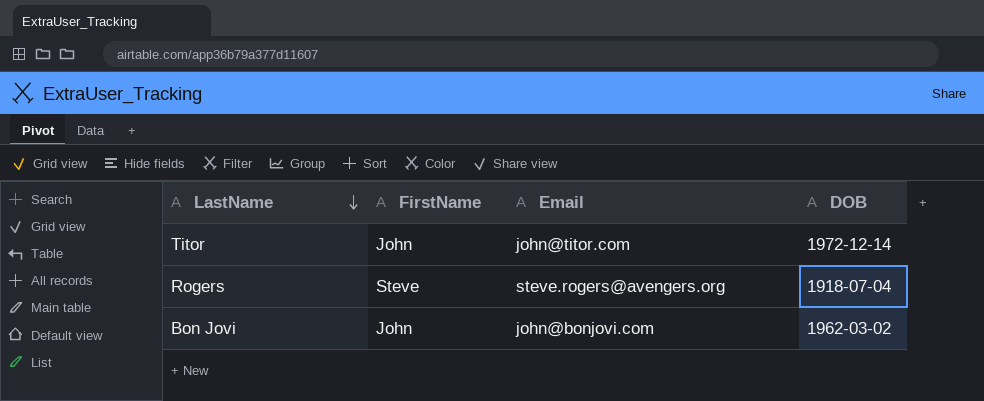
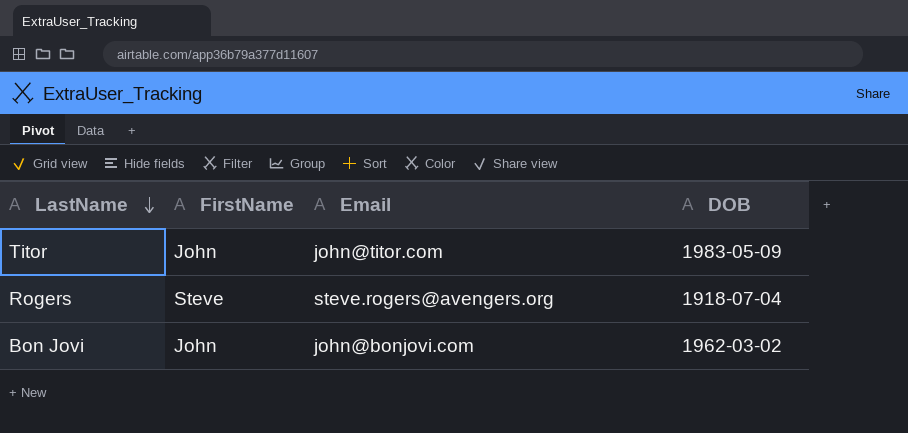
Titor | DOB: 1972-12-14 -> 1983-05-09

